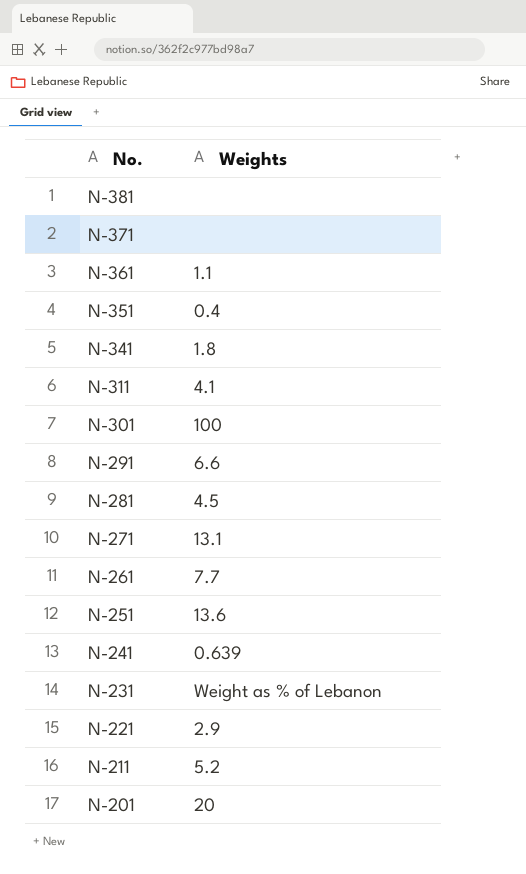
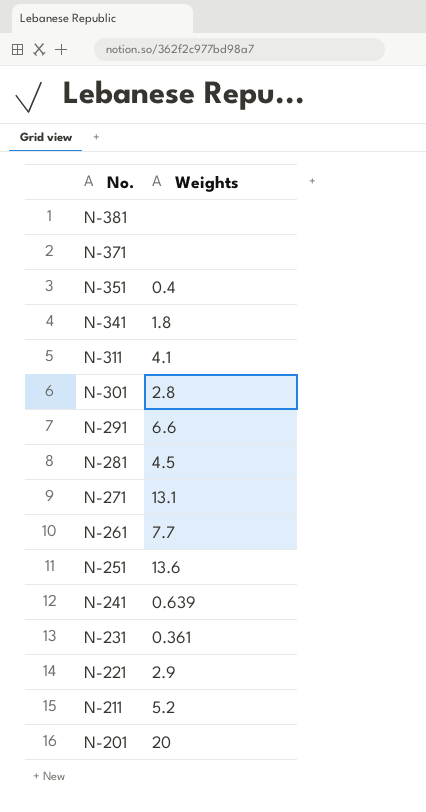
row N-361: 1.1 -> none
N-301 | Weights: 100 -> 2.8
N-231 | Weights: Weight as % of Lebanon -> 0.361

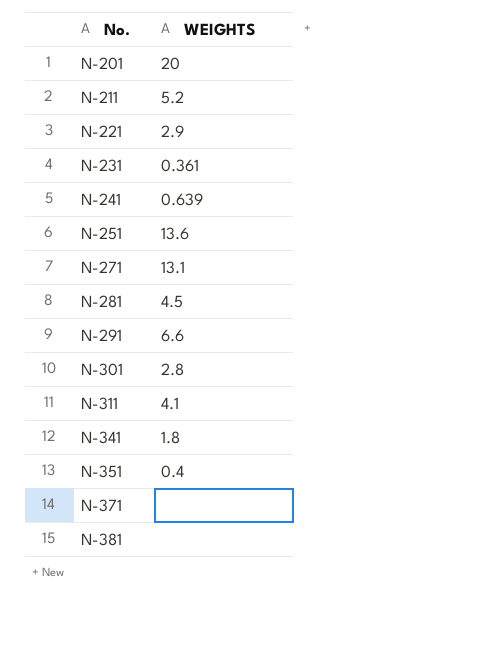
row order: No. descending -> No. ascending
column name: Weights -> WEIGHTS
row N-261: 7.7 -> none

